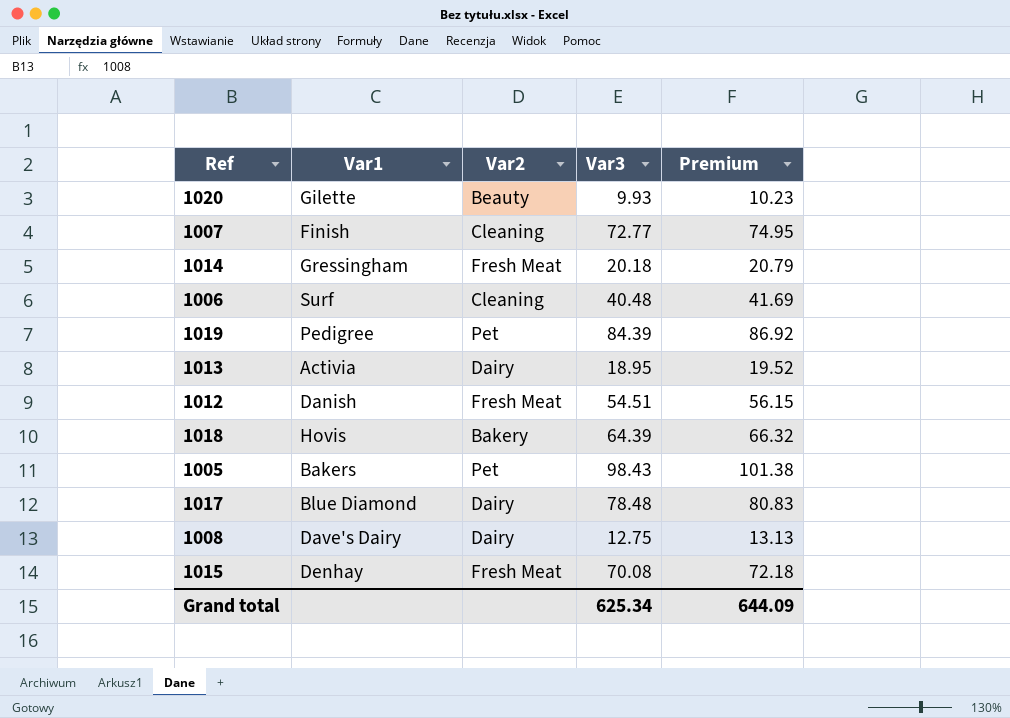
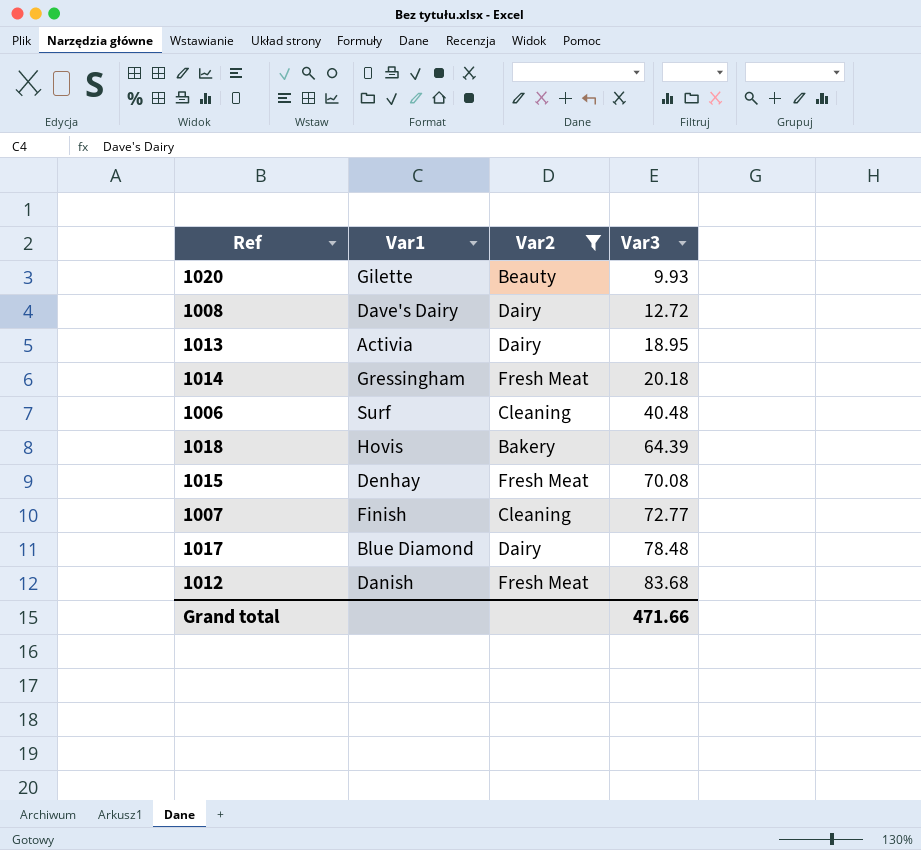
filter: none -> Var2 != Pet
row order: none -> Var3 ascending
column Premium | formula: [Var3] * 1.03 -> none
1008 | Var3: 12.75 -> 12.72
1012 | Var3: 54.51 -> 83.68
Grand total | Var3: 625.34 -> 471.66

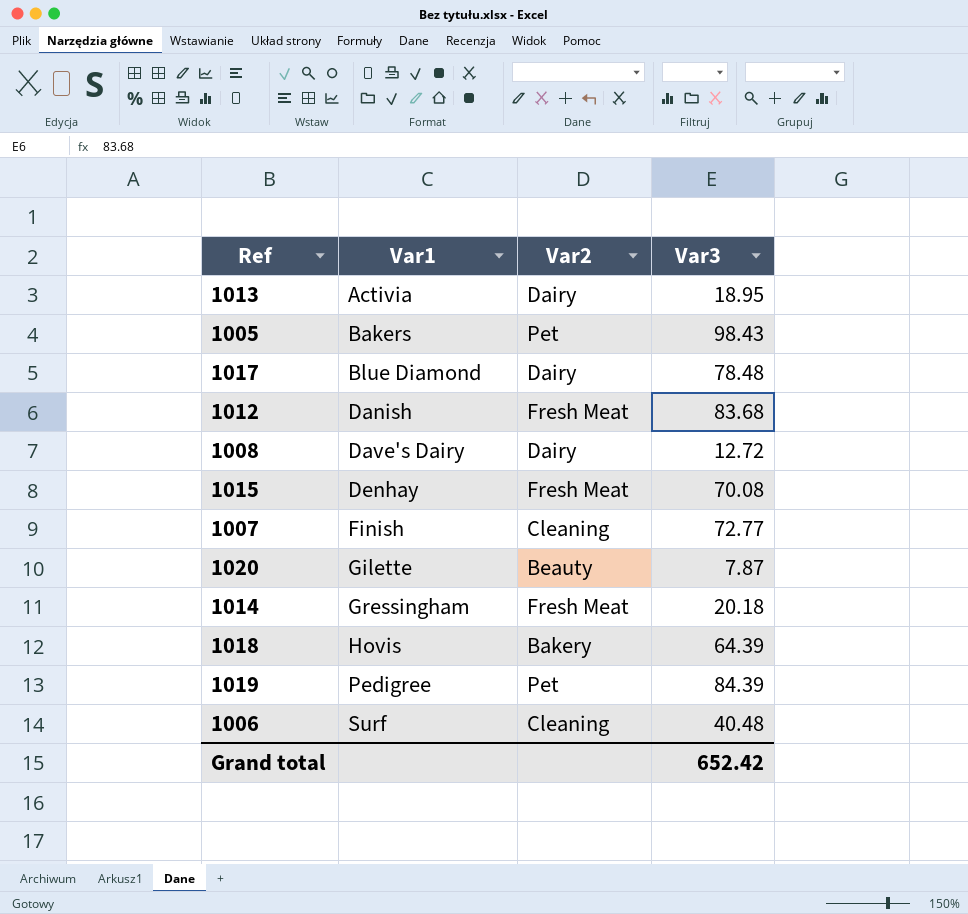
filter: Var2 != Pet -> none
row order: Var3 ascending -> Var1 ascending
1020 | Var3: 9.93 -> 7.87
Grand total | Var3: 471.66 -> 652.42

